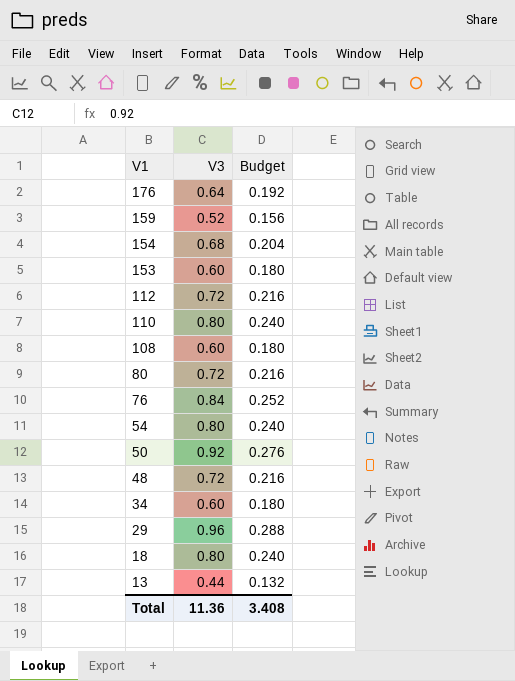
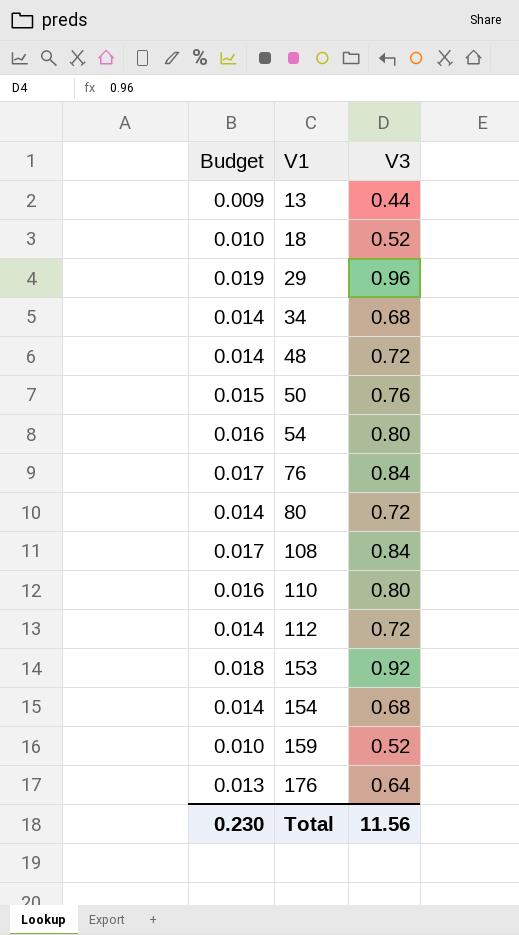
row order: V1 descending -> V1 ascending
column Budget | formula: [V3] * 0.3 -> [V3] * 0.02
column Budget | position: 3 -> 1
18 | V3: 0.80 -> 0.52
34 | V3: 0.60 -> 0.68
50 | V3: 0.92 -> 0.76
108 | V3: 0.60 -> 0.84
153 | V3: 0.60 -> 0.92
Total | Budget: 3.408 -> 0.230
Total | V3: 11.36 -> 11.56

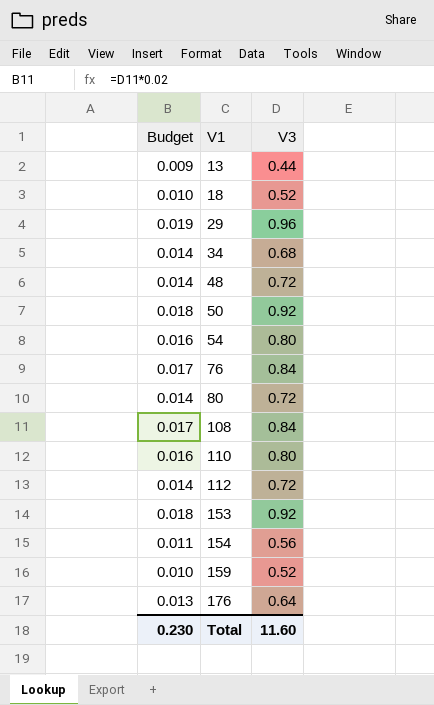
50 | Budget: 0.015 -> 0.018
50 | V3: 0.76 -> 0.92
154 | Budget: 0.014 -> 0.011
154 | V3: 0.68 -> 0.56
Total | V3: 11.56 -> 11.60

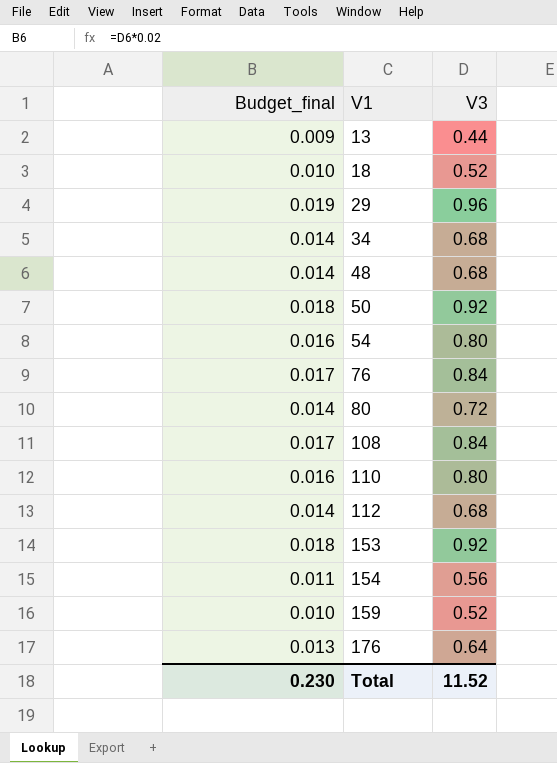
column name: Budget -> Budget_final
48 | V3: 0.72 -> 0.68
112 | V3: 0.72 -> 0.68
Total | V3: 11.60 -> 11.52

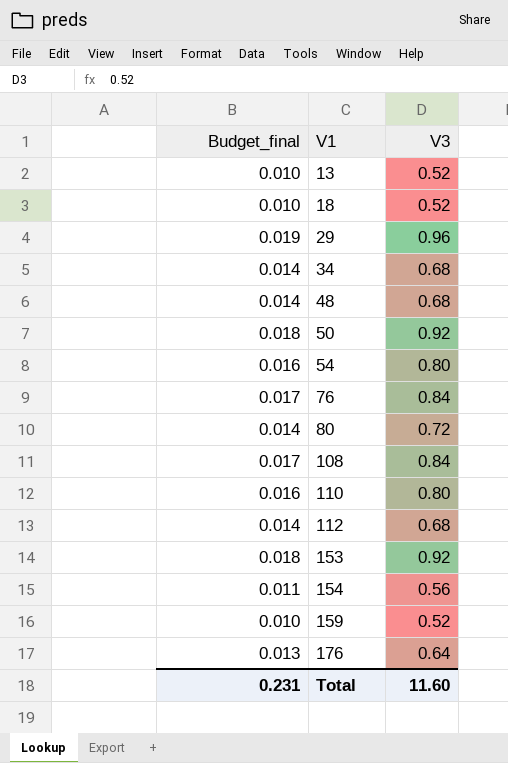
13 | Budget_final: 0.009 -> 0.010
13 | V3: 0.44 -> 0.52
Total | Budget_final: 0.230 -> 0.231
Total | V3: 11.52 -> 11.60

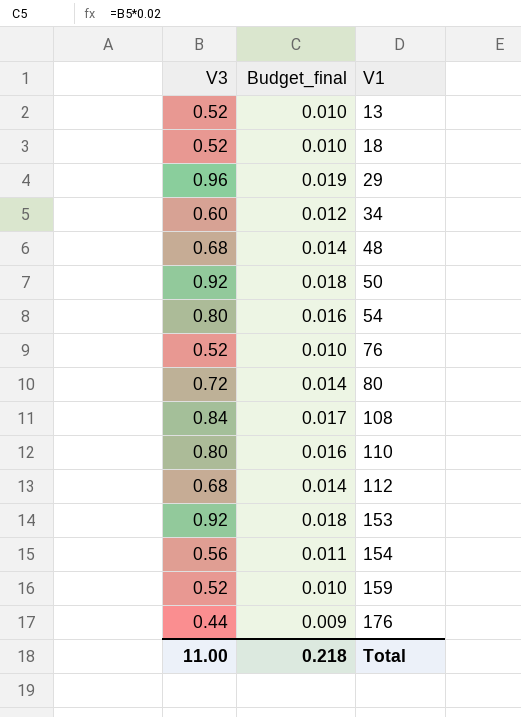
column V3 | position: 3 -> 1
34 | V3: 0.68 -> 0.60
34 | Budget_final: 0.014 -> 0.012
76 | V3: 0.84 -> 0.52
76 | Budget_final: 0.017 -> 0.010
176 | V3: 0.64 -> 0.44
176 | Budget_final: 0.013 -> 0.009
Total | V3: 11.60 -> 11.00
Total | Budget_final: 0.231 -> 0.218

